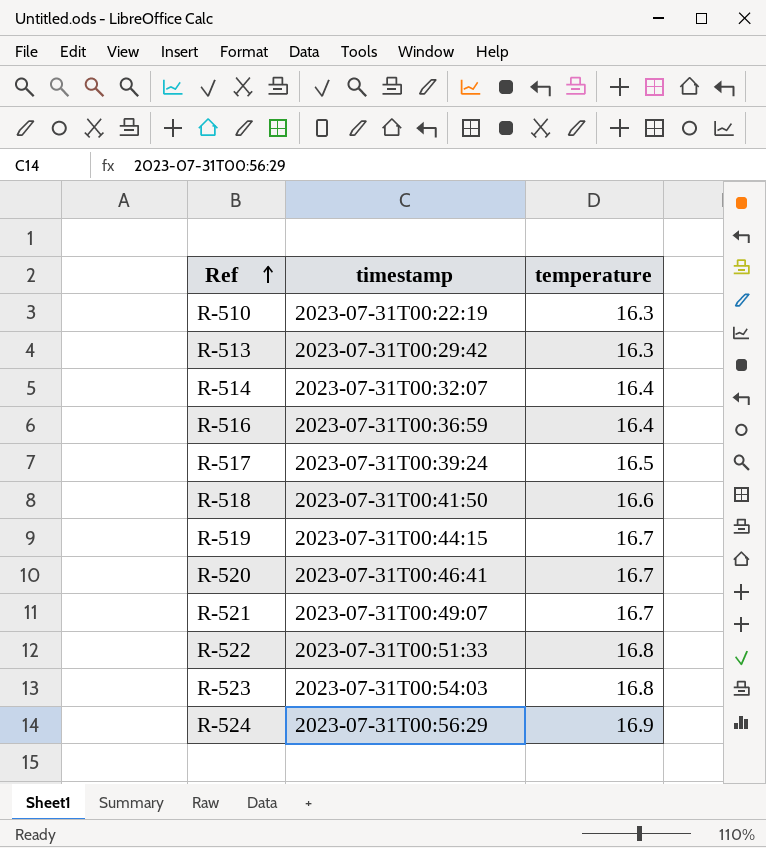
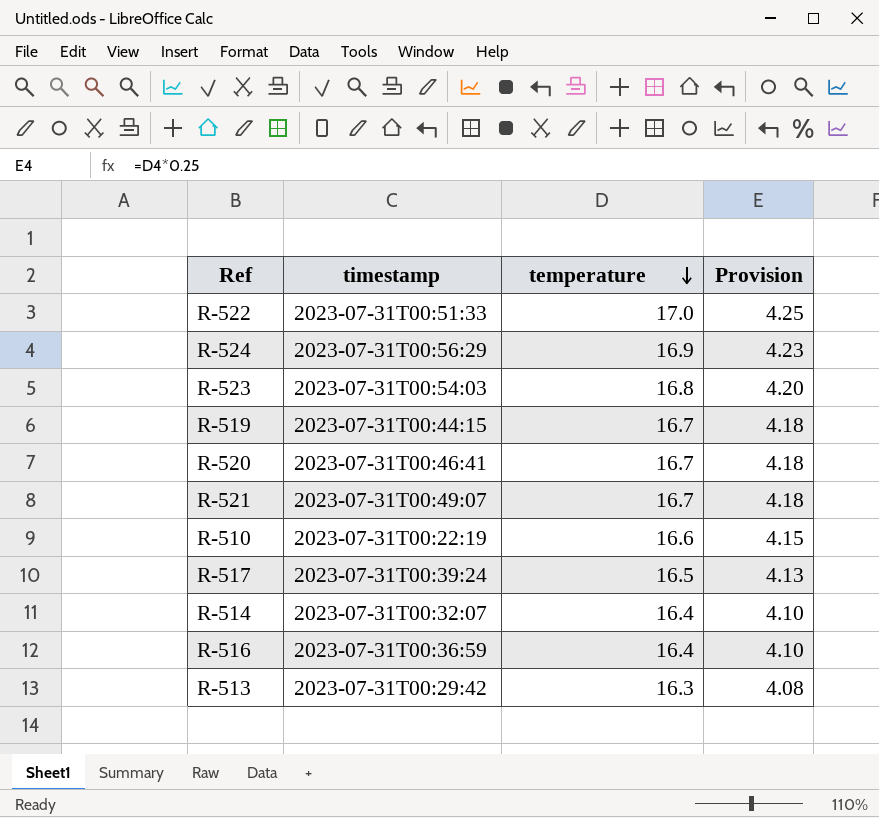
row order: Ref ascending -> temperature descending
column Provision | formula: none -> [temperature] * 0.25
row R-518: 2023-07-31T00:41:50 | 16.6 -> none
R-522 | temperature: 16.8 -> 17.0
R-510 | temperature: 16.3 -> 16.6

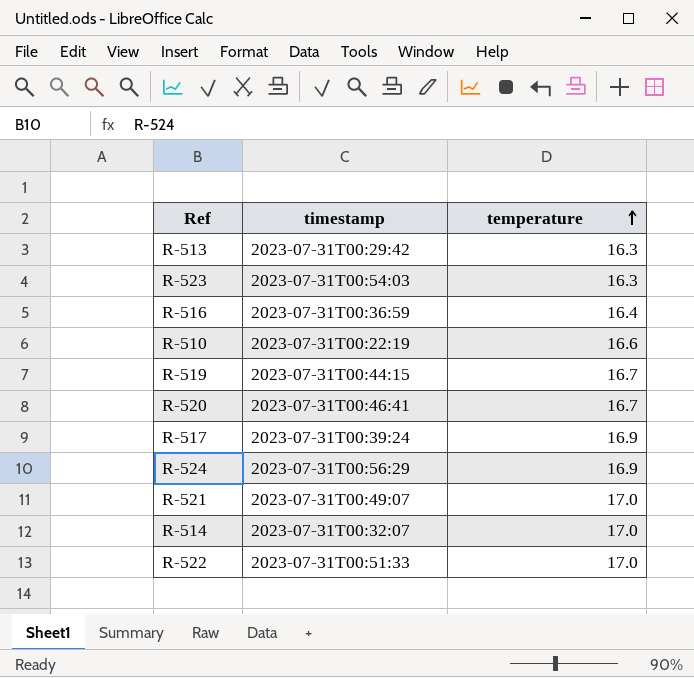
row order: temperature descending -> temperature ascending
column Provision | formula: [temperature] * 0.25 -> none
R-523 | temperature: 16.8 -> 16.3
R-517 | temperature: 16.5 -> 16.9
R-521 | temperature: 16.7 -> 17.0
R-514 | temperature: 16.4 -> 17.0

